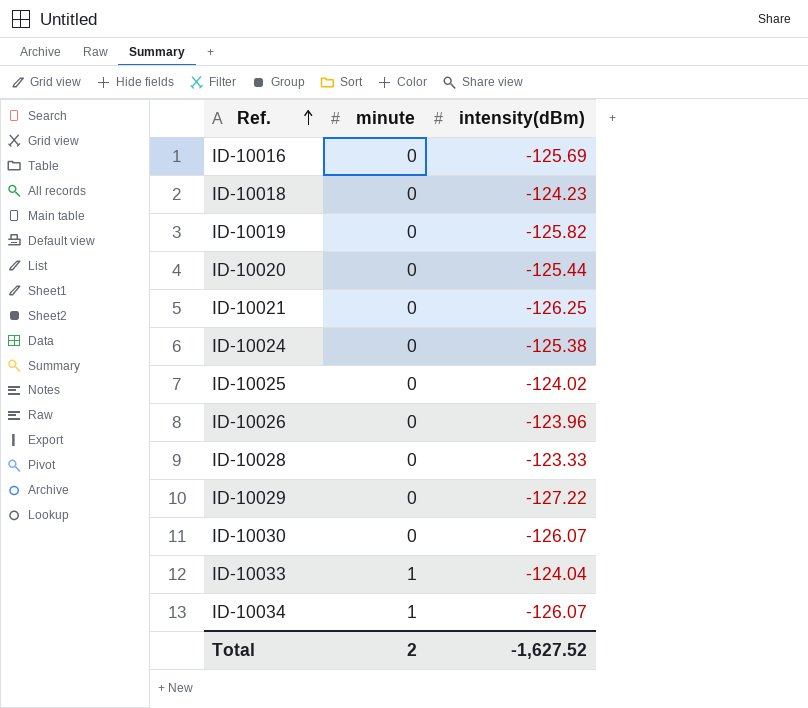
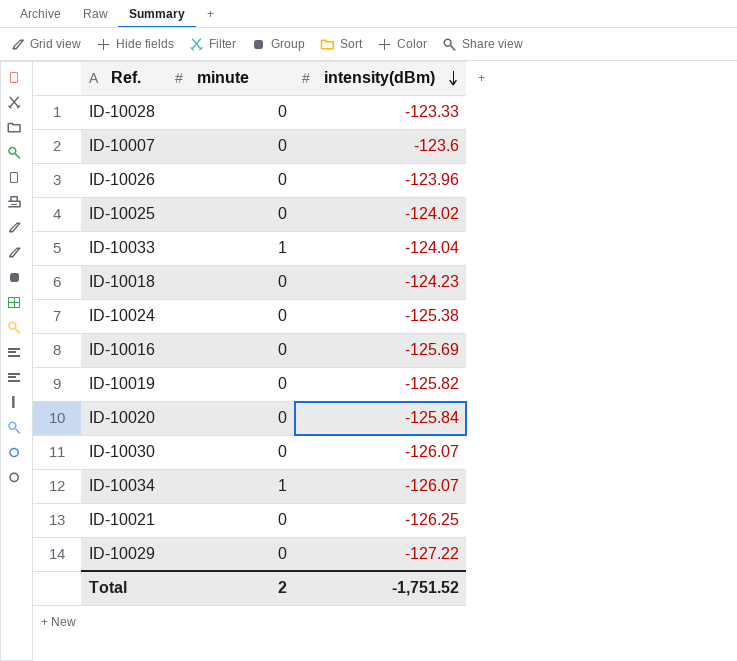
row order: Ref. ascending -> intensity(dBm) descending
row ID-10007: none -> 0 | -123.6
ID-10020 | intensity(dBm): -125.44 -> -125.84
Total | intensity(dBm): -1,627.52 -> -1,751.52

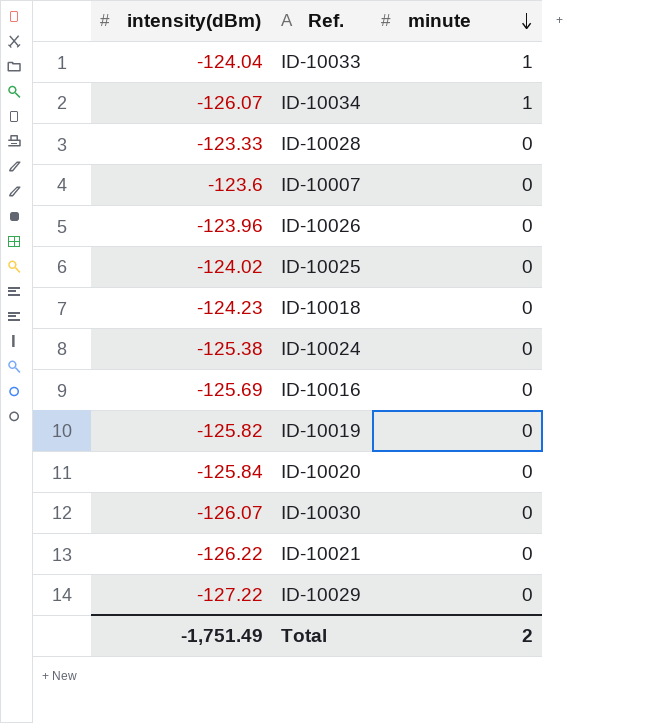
row order: intensity(dBm) descending -> minute descending
column intensity(dBm) | position: 3 -> 1
ID-10021 | intensity(dBm): -126.25 -> -126.22
Total | intensity(dBm): -1,751.52 -> -1,751.49

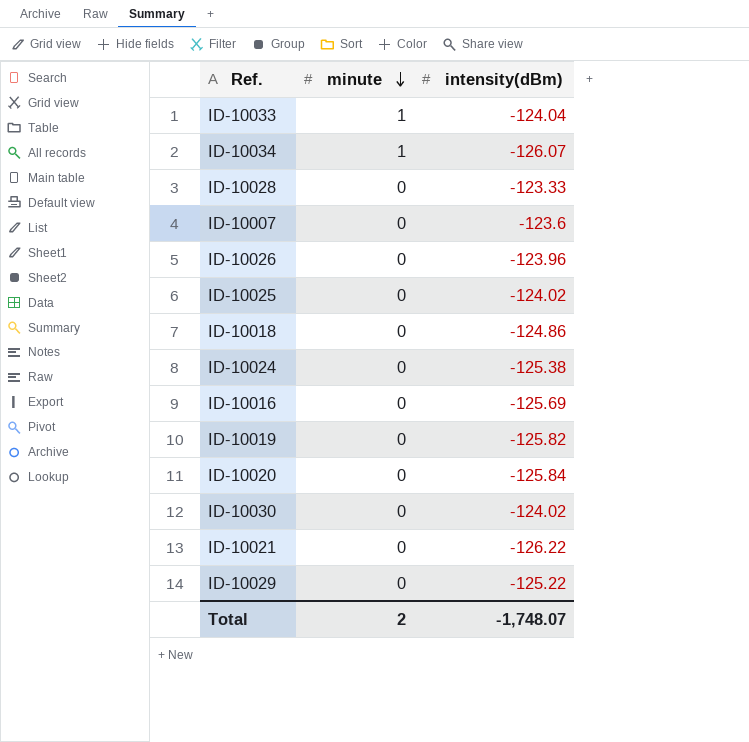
column intensity(dBm) | position: 1 -> 3
ID-10018 | intensity(dBm): -124.23 -> -124.86
ID-10030 | intensity(dBm): -126.07 -> -124.02
ID-10029 | intensity(dBm): -127.22 -> -125.22
Total | intensity(dBm): -1,751.49 -> -1,748.07

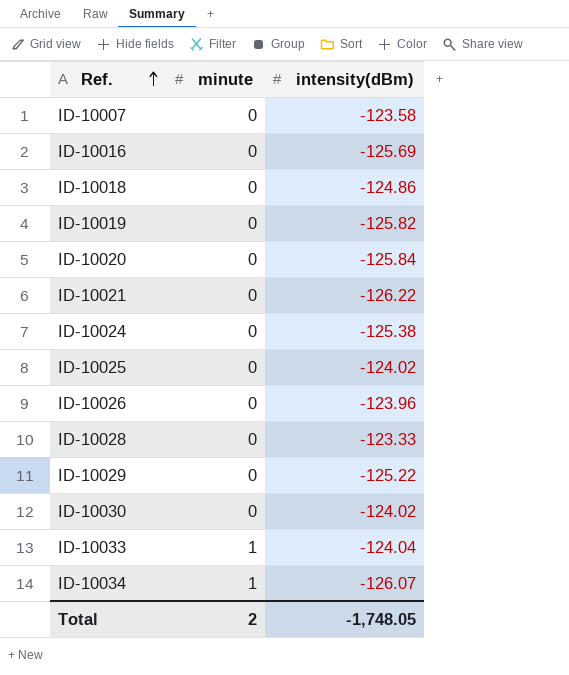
row order: minute descending -> Ref. ascending
ID-10007 | intensity(dBm): -123.6 -> -123.58
Total | intensity(dBm): -1,748.07 -> -1,748.05

